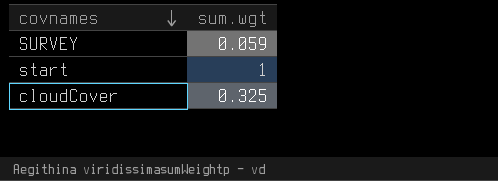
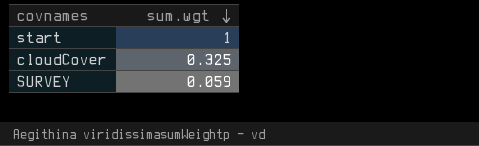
row order: covnames descending -> sum.wgt descending

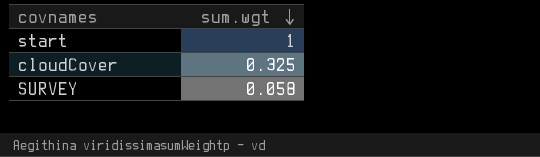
SURVEY | sum.wgt: 0.059 -> 0.058

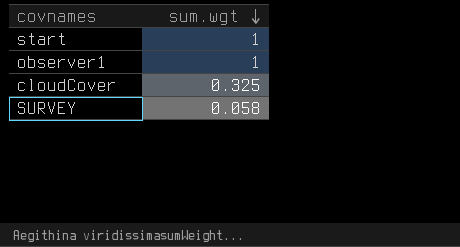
row observer1: none -> 1

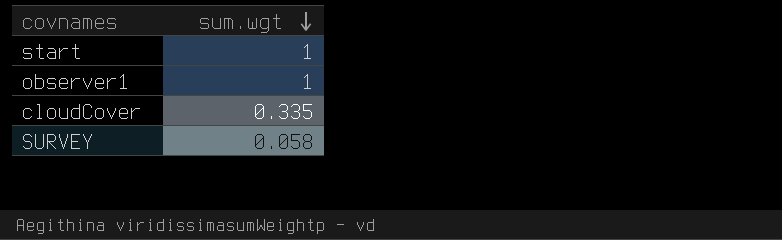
cloudCover | sum.wgt: 0.325 -> 0.335

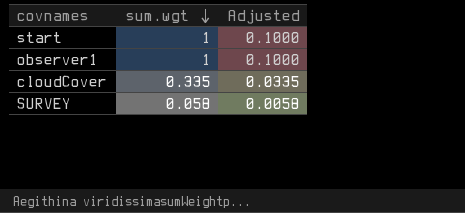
column Adjusted | formula: none -> [sum.wgt] * 0.1

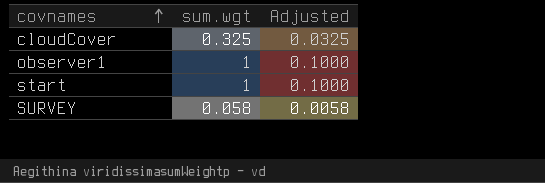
row order: sum.wgt descending -> covnames ascending
cloudCover | sum.wgt: 0.335 -> 0.325
cloudCover | Adjusted: 0.0335 -> 0.0325

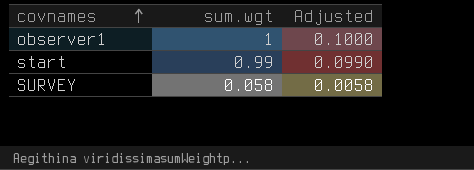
row cloudCover: 0.325 | 0.0325 -> none
start | sum.wgt: 1 -> 0.99
start | Adjusted: 0.1000 -> 0.0990

